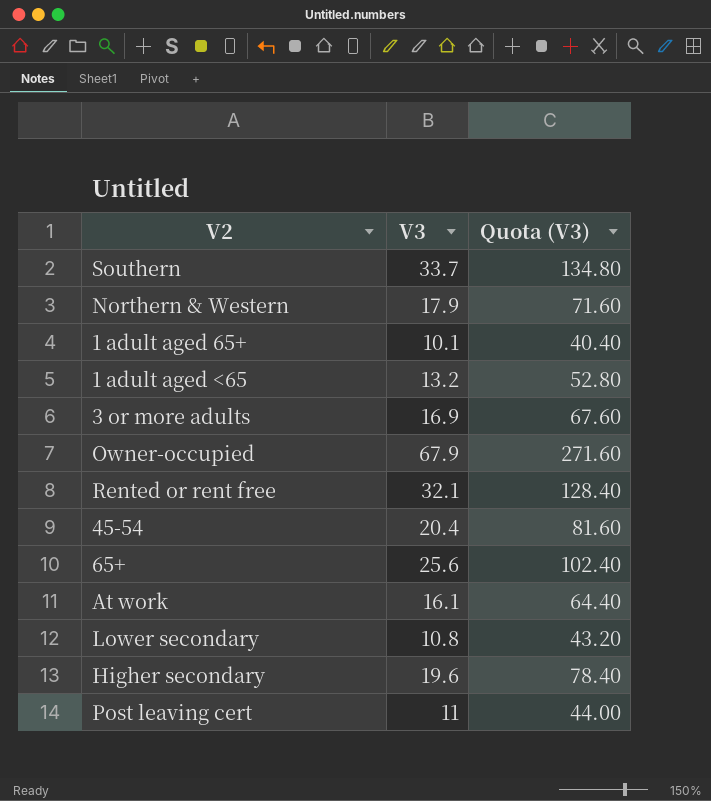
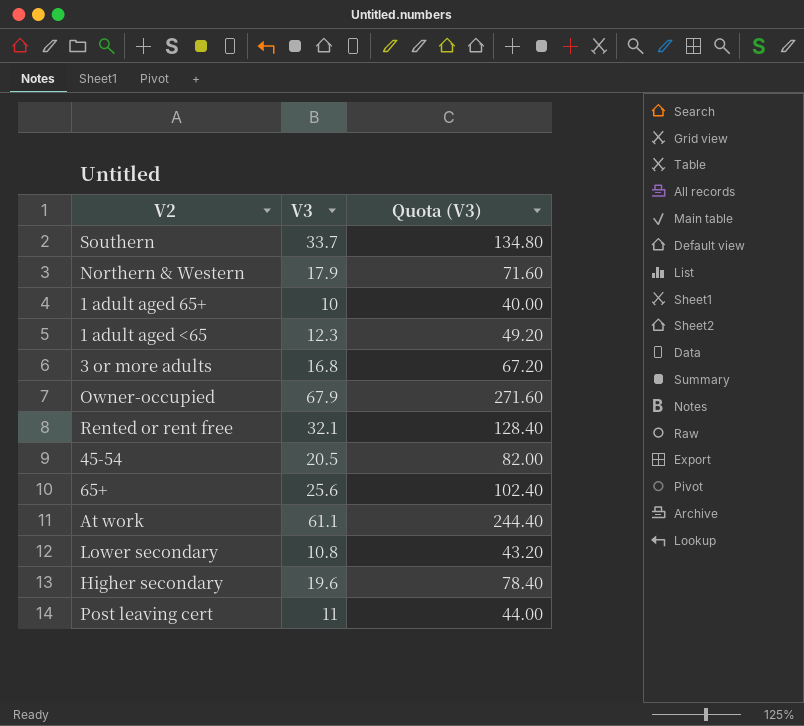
1 adult aged 65+ | V3: 10.1 -> 10
1 adult aged 65+ | Quota (V3): 40.40 -> 40.00
1 adult aged <65 | V3: 13.2 -> 12.3
1 adult aged <65 | Quota (V3): 52.80 -> 49.20
3 or more adults | V3: 16.9 -> 16.8
3 or more adults | Quota (V3): 67.60 -> 67.20
45-54 | V3: 20.4 -> 20.5
45-54 | Quota (V3): 81.60 -> 82.00
At work | V3: 16.1 -> 61.1
At work | Quota (V3): 64.40 -> 244.40

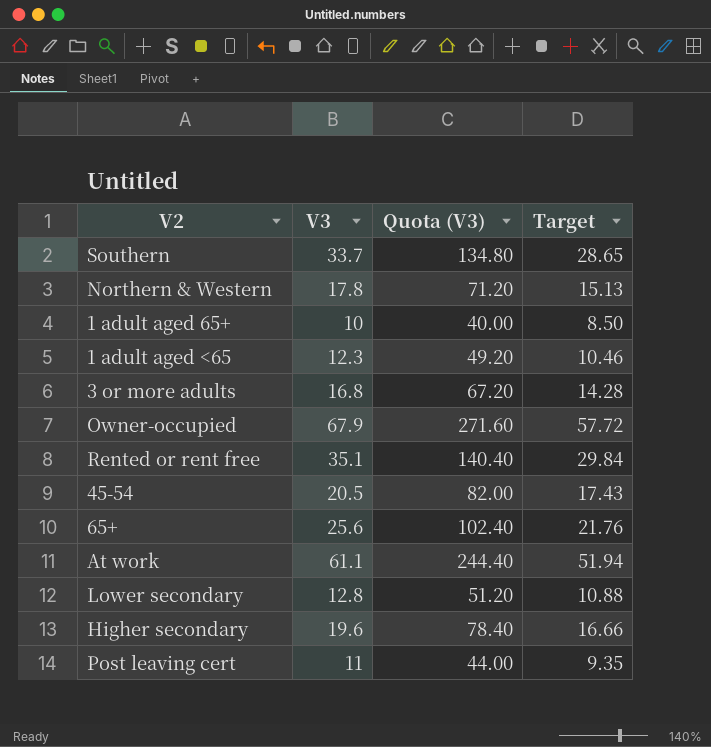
column Target | formula: none -> [V3] * 0.85
Northern & Western | V3: 17.9 -> 17.8
Northern & Western | Quota (V3): 71.60 -> 71.20
Rented or rent free | V3: 32.1 -> 35.1
Rented or rent free | Quota (V3): 128.40 -> 140.40
Lower secondary | V3: 10.8 -> 12.8
Lower secondary | Quota (V3): 43.20 -> 51.20

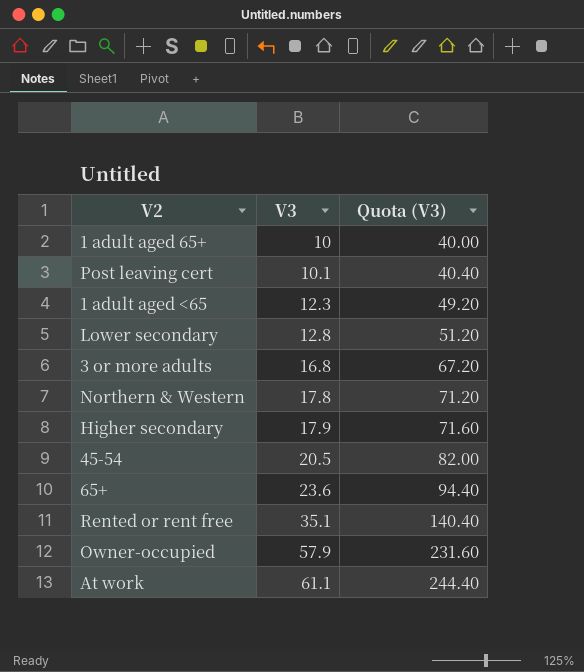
row order: none -> V3 ascending
column Target | formula: [V3] * 0.85 -> none
row Southern: 33.7 | 134.80 | 28.65 -> none
Post leaving cert | V3: 11 -> 10.1
Post leaving cert | Quota (V3): 44.00 -> 40.40
Higher secondary | V3: 19.6 -> 17.9
Higher secondary | Quota (V3): 78.40 -> 71.60
65+ | V3: 25.6 -> 23.6
65+ | Quota (V3): 102.40 -> 94.40
Owner-occupied | V3: 67.9 -> 57.9
Owner-occupied | Quota (V3): 271.60 -> 231.60

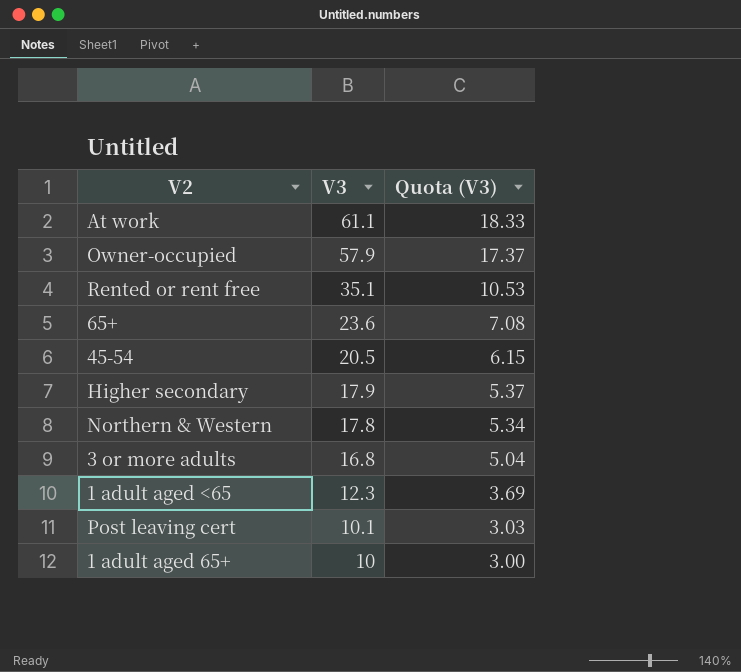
row order: V3 ascending -> V3 descending
column Quota (V3) | formula: [V3] * 4 -> [V3] * 0.3
row Lower secondary: 12.8 | 51.20 -> none

